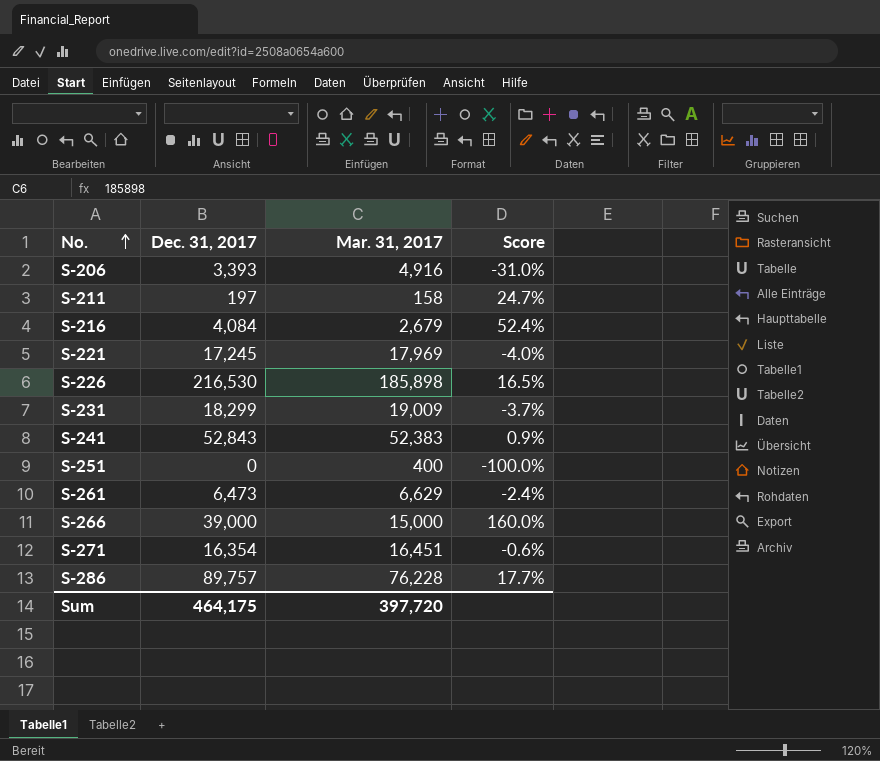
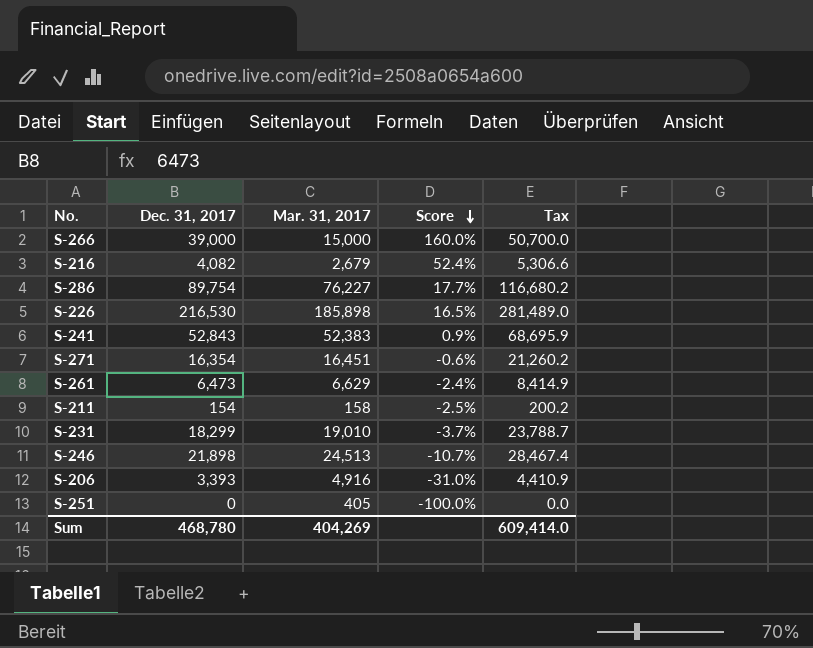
row order: No. ascending -> Score descending
column Tax | formula: none -> [Dec. 31, 2017] * 1.3
row S-221: 17,245 | 17,969 | -4.0% -> none
S-216 | Dec. 31, 2017: 4,084 -> 4,082
S-286 | Dec. 31, 2017: 89,757 -> 89,754
S-286 | Mar. 31, 2017: 76,228 -> 76,227
S-211 | Dec. 31, 2017: 197 -> 154
S-211 | Score: 24.7% -> -2.5%
S-231 | Mar. 31, 2017: 19,009 -> 19,010
row S-246: none -> 21,898 | 24,513 | -10.7% | 28,467.4
S-251 | Mar. 31, 2017: 400 -> 405
Sum | Dec. 31, 2017: 464,175 -> 468,780
Sum | Mar. 31, 2017: 397,720 -> 404,269

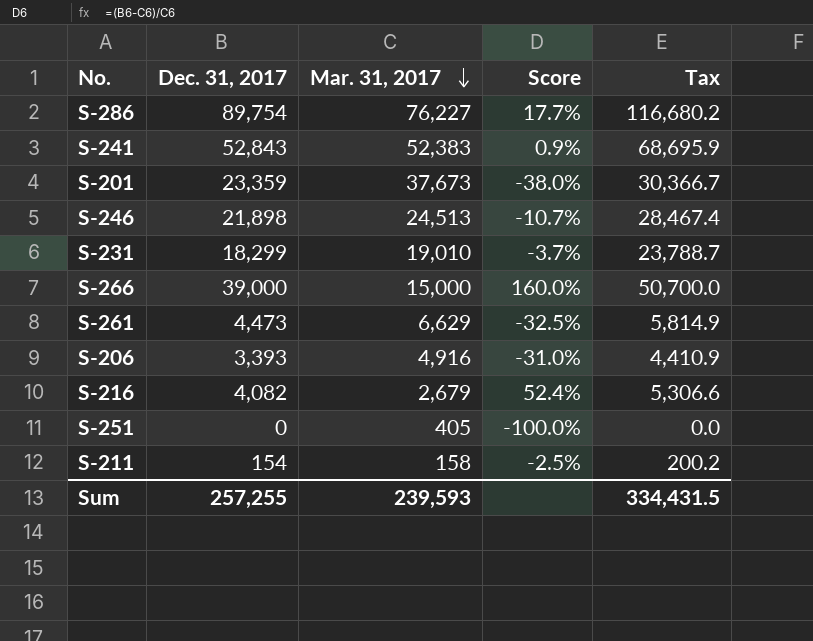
row order: Score descending -> Mar. 31, 2017 descending
row S-226: 216,530 | 185,898 | 16.5% | 281,489.0 -> none
row S-271: 16,354 | 16,451 | -0.6% | 21,260.2 -> none
row S-201: none -> 23,359 | 37,673 | -38.0% | 30,366.7
S-261 | Dec. 31, 2017: 6,473 -> 4,473
S-261 | Score: -2.4% -> -32.5%
S-261 | Tax: 8,414.9 -> 5,814.9
Sum | Dec. 31, 2017: 468,780 -> 257,255
Sum | Mar. 31, 2017: 404,269 -> 239,593
Sum | Tax: 609,414.0 -> 334,431.5

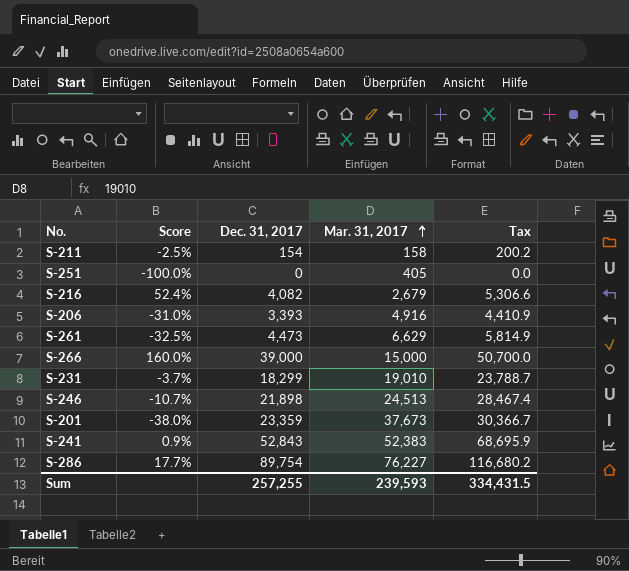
row order: Mar. 31, 2017 descending -> Mar. 31, 2017 ascending
column Score | position: 4 -> 2

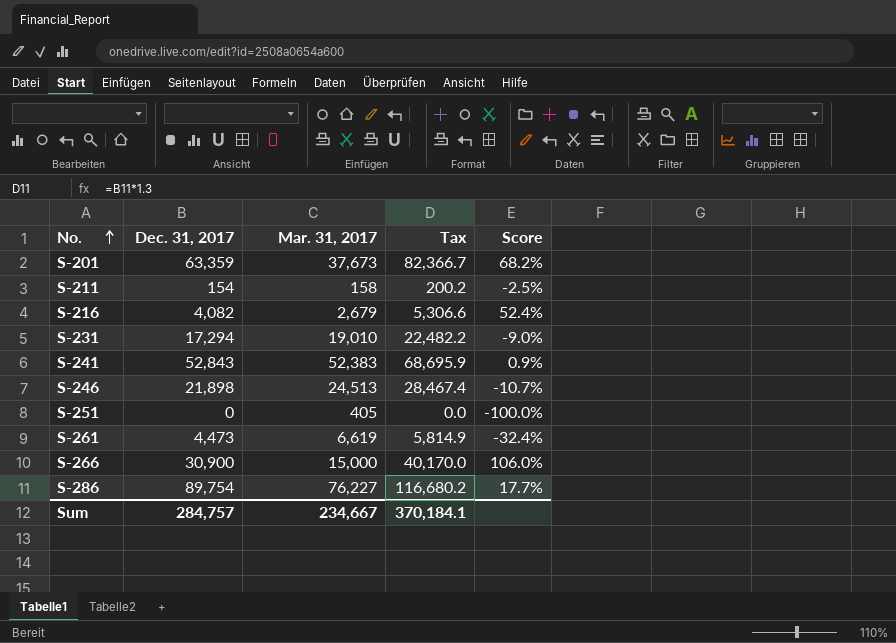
row order: Mar. 31, 2017 ascending -> No. ascending
column Score | position: 2 -> 5
row S-206: -31.0% | 3,393 | 4,916 | 4,410.9 -> none
S-201 | Dec. 31, 2017: 23,359 -> 63,359
S-201 | Tax: 30,366.7 -> 82,366.7
S-201 | Score: -38.0% -> 68.2%
S-231 | Dec. 31, 2017: 18,299 -> 17,294
S-231 | Tax: 23,788.7 -> 22,482.2
S-231 | Score: -3.7% -> -9.0%
S-261 | Mar. 31, 2017: 6,629 -> 6,619
S-261 | Score: -32.5% -> -32.4%
S-266 | Dec. 31, 2017: 39,000 -> 30,900
S-266 | Tax: 50,700.0 -> 40,170.0
S-266 | Score: 160.0% -> 106.0%
Sum | Dec. 31, 2017: 257,255 -> 284,757
Sum | Mar. 31, 2017: 239,593 -> 234,667
Sum | Tax: 334,431.5 -> 370,184.1

